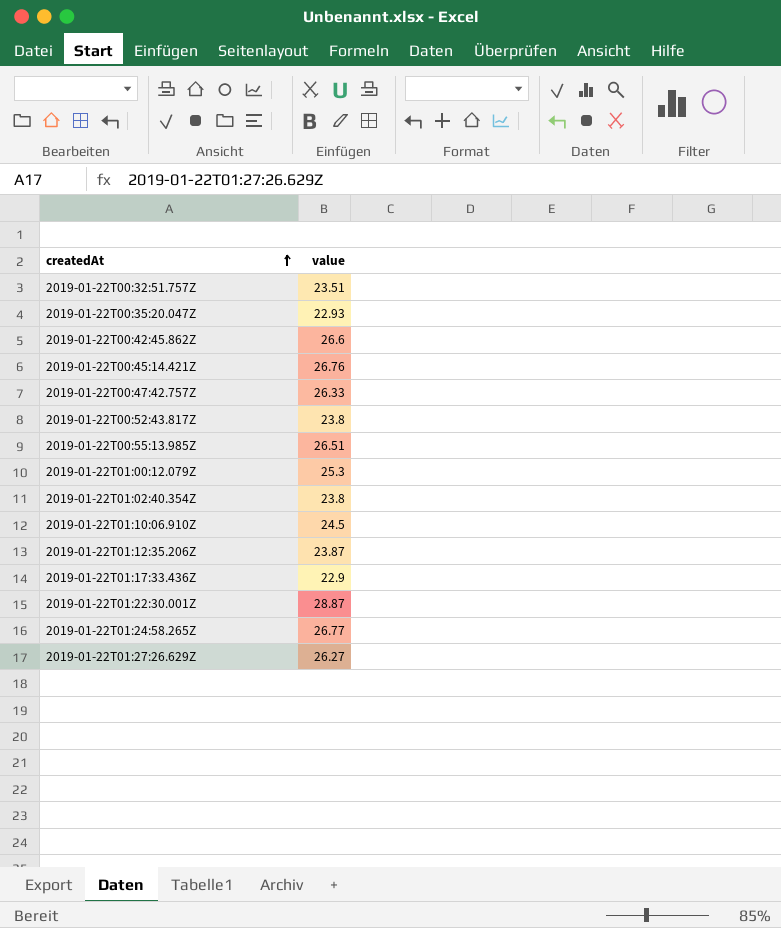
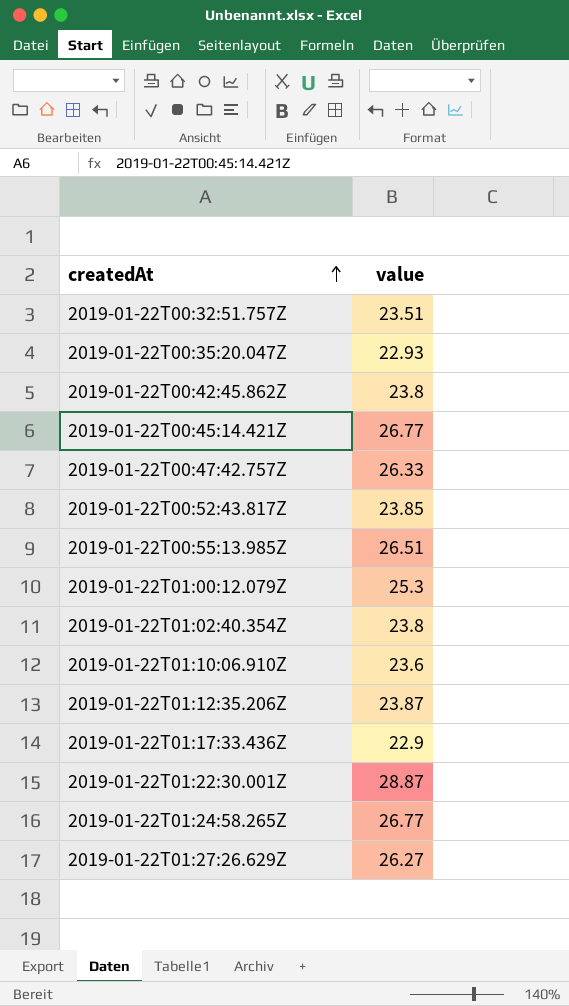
2019-01-22T00:42:45.862Z | value: 26.6 -> 23.8
2019-01-22T00:45:14.421Z | value: 26.76 -> 26.77
2019-01-22T00:52:43.817Z | value: 23.8 -> 23.85
2019-01-22T01:10:06.910Z | value: 24.5 -> 23.6

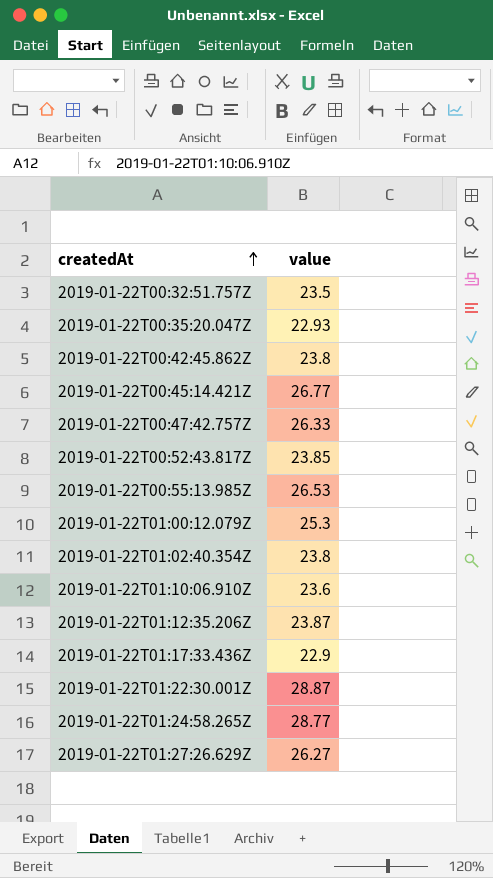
2019-01-22T00:32:51.757Z | value: 23.51 -> 23.5
2019-01-22T00:55:13.985Z | value: 26.51 -> 26.53
2019-01-22T01:24:58.265Z | value: 26.77 -> 28.77

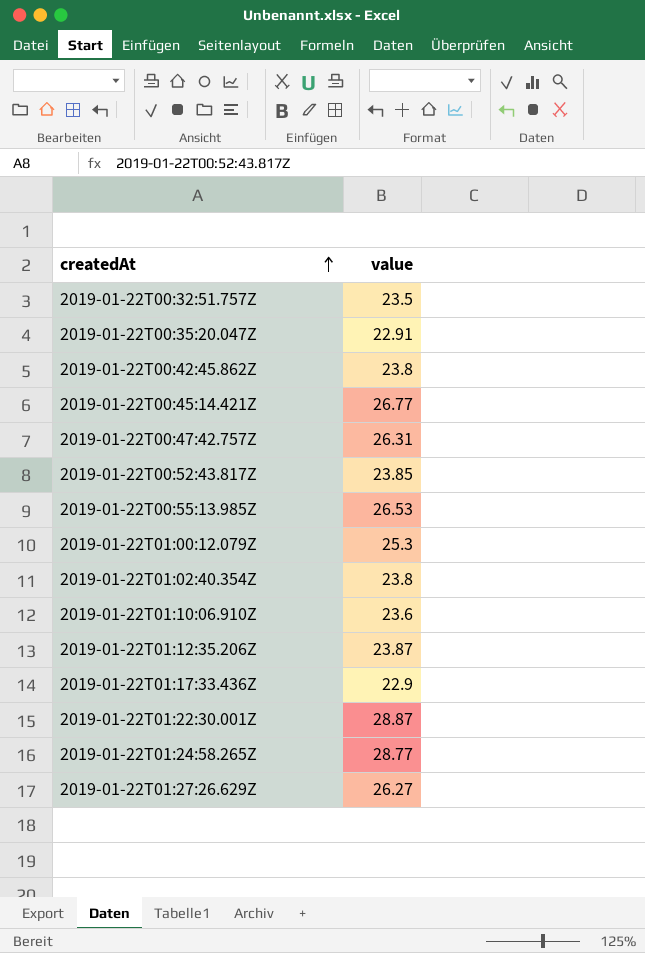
2019-01-22T00:35:20.047Z | value: 22.93 -> 22.91
2019-01-22T00:47:42.757Z | value: 26.33 -> 26.31

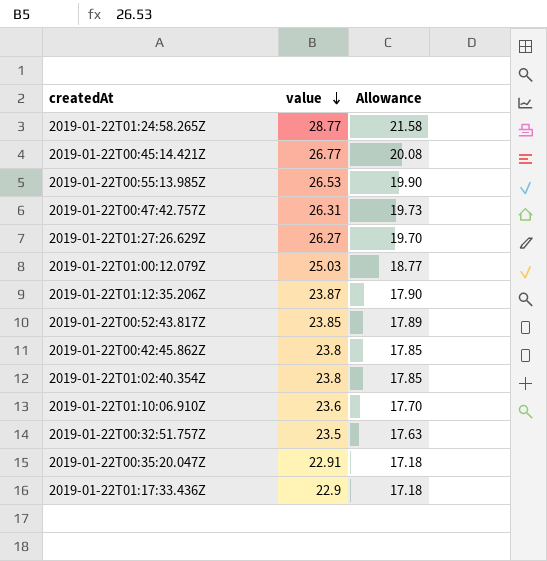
row order: createdAt ascending -> value descending
column Allowance | formula: none -> [value] * 0.75
row 2019-01-22T01:22:30.001Z: 28.87 -> none
2019-01-22T01:00:12.079Z | value: 25.3 -> 25.03

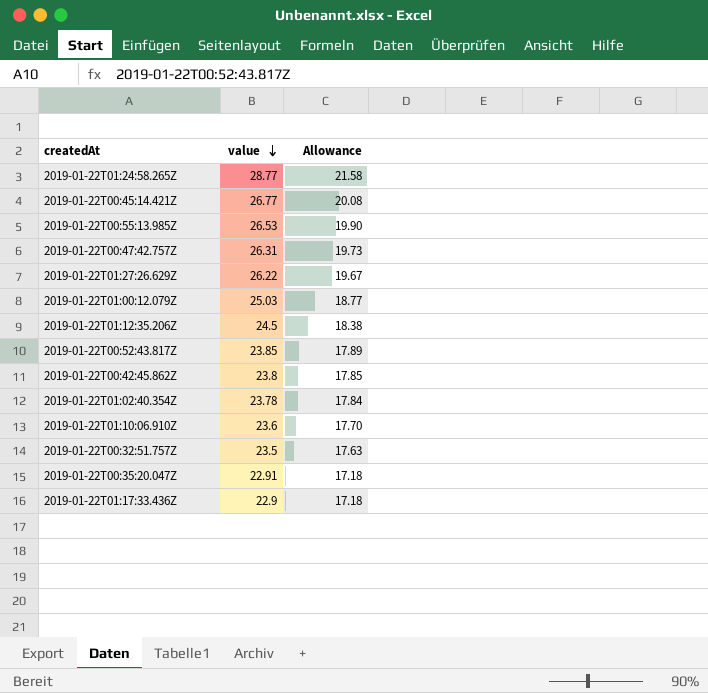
2019-01-22T01:27:26.629Z | value: 26.27 -> 26.22
2019-01-22T01:27:26.629Z | Allowance: 19.70 -> 19.67
2019-01-22T01:12:35.206Z | value: 23.87 -> 24.5
2019-01-22T01:12:35.206Z | Allowance: 17.90 -> 18.38
2019-01-22T01:02:40.354Z | value: 23.8 -> 23.78
2019-01-22T01:02:40.354Z | Allowance: 17.85 -> 17.84

